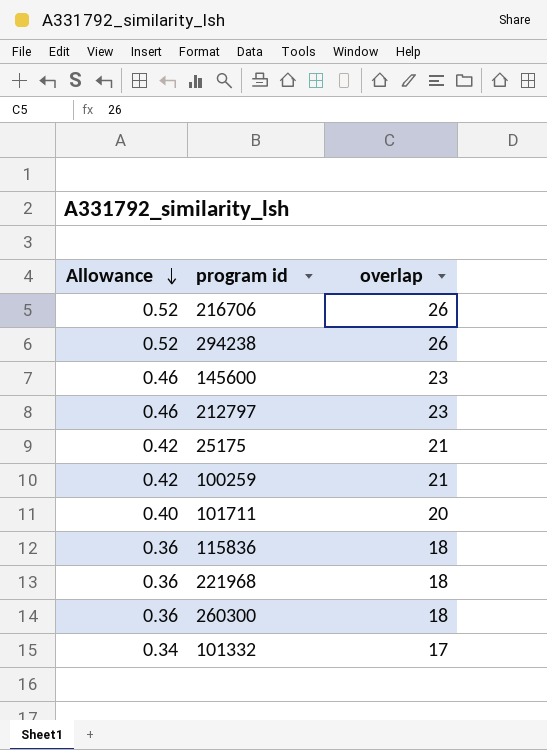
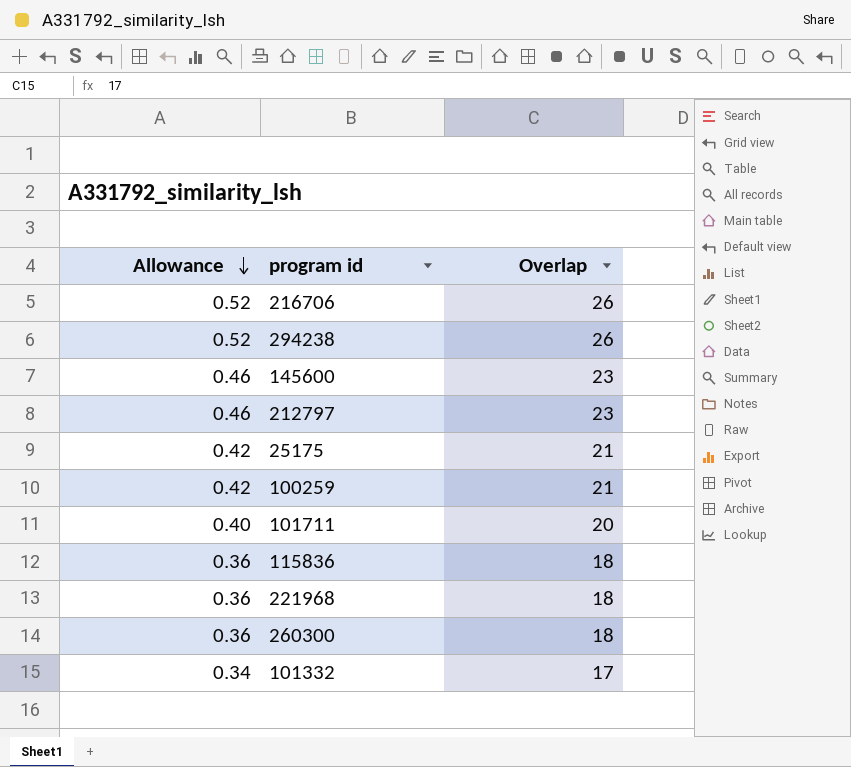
column name: overlap -> Overlap

